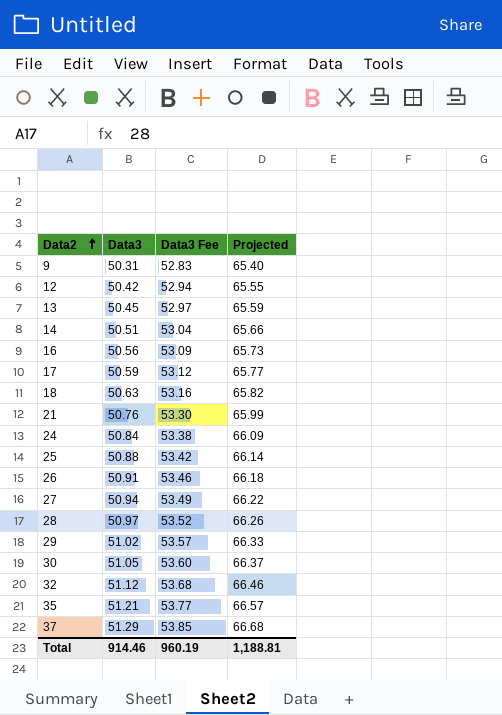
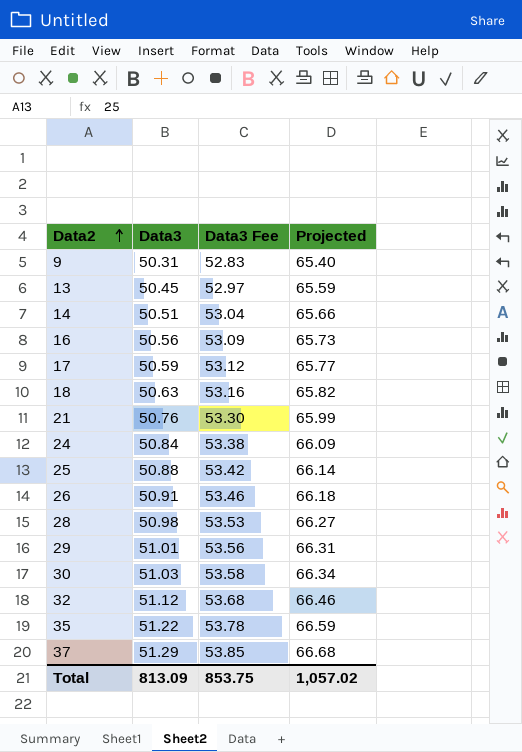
row 12: 50.42 | 52.94 | 65.55 -> none
row 27: 50.94 | 53.49 | 66.22 -> none
28 | Data3: 50.97 -> 50.98
28 | Data3 Fee: 53.52 -> 53.53
28 | Projected: 66.26 -> 66.27
29 | Data3: 51.02 -> 51.01
29 | Data3 Fee: 53.57 -> 53.56
29 | Projected: 66.33 -> 66.31
30 | Data3: 51.05 -> 51.03
30 | Data3 Fee: 53.60 -> 53.58
30 | Projected: 66.37 -> 66.34
35 | Data3: 51.21 -> 51.22
35 | Data3 Fee: 53.77 -> 53.78
35 | Projected: 66.57 -> 66.59
Total | Data3: 914.46 -> 813.09
Total | Data3 Fee: 960.19 -> 853.75
Total | Projected: 1,188.81 -> 1,057.02

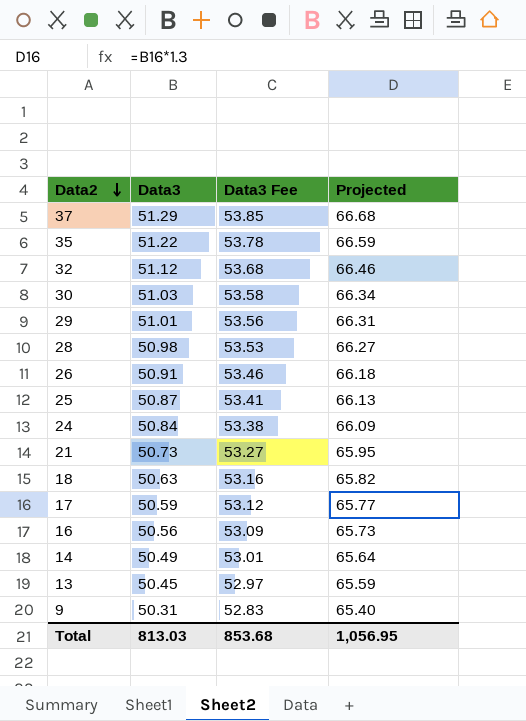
row order: Data2 ascending -> Data2 descending
25 | Data3: 50.88 -> 50.87
25 | Data3 Fee: 53.42 -> 53.41
25 | Projected: 66.14 -> 66.13
21 | Data3: 50.76 -> 50.73
21 | Data3 Fee: 53.30 -> 53.27
21 | Projected: 65.99 -> 65.95
14 | Data3: 50.51 -> 50.49
14 | Data3 Fee: 53.04 -> 53.01
14 | Projected: 65.66 -> 65.64
Total | Data3: 813.09 -> 813.03
Total | Data3 Fee: 853.75 -> 853.68
Total | Projected: 1,057.02 -> 1,056.95

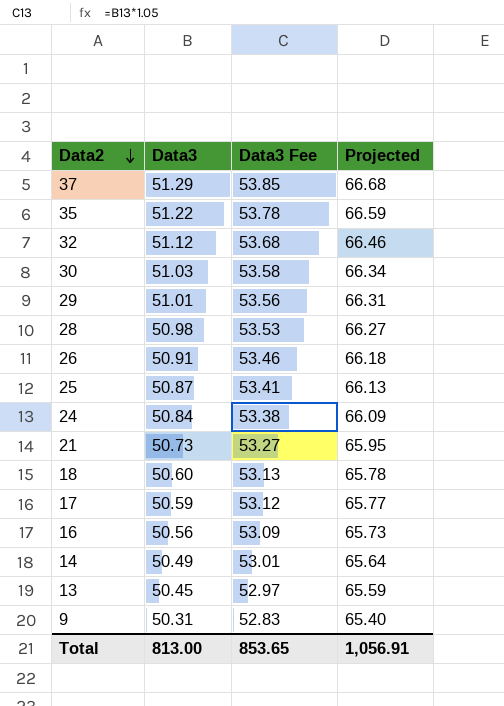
18 | Data3: 50.63 -> 50.60
18 | Data3 Fee: 53.16 -> 53.13
18 | Projected: 65.82 -> 65.78
Total | Data3: 813.03 -> 813.00
Total | Data3 Fee: 853.68 -> 853.65
Total | Projected: 1,056.95 -> 1,056.91

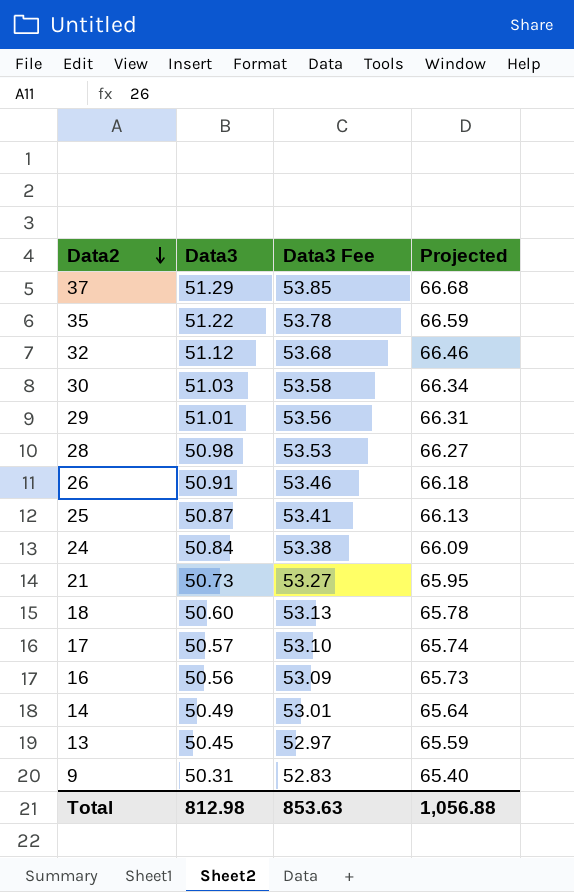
17 | Data3: 50.59 -> 50.57
17 | Data3 Fee: 53.12 -> 53.10
17 | Projected: 65.77 -> 65.74
Total | Data3: 813.00 -> 812.98
Total | Data3 Fee: 853.65 -> 853.63
Total | Projected: 1,056.91 -> 1,056.88

